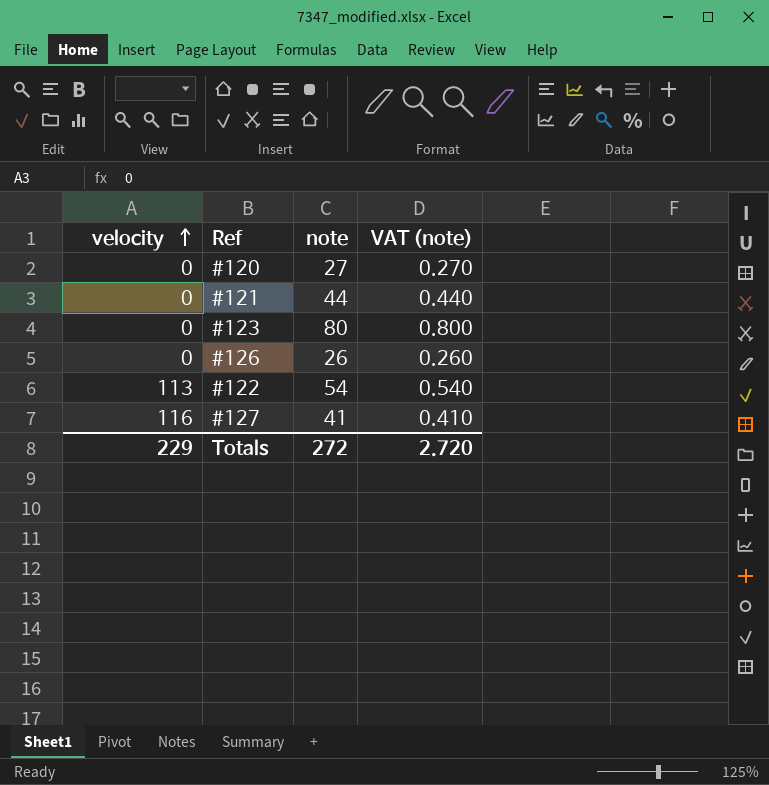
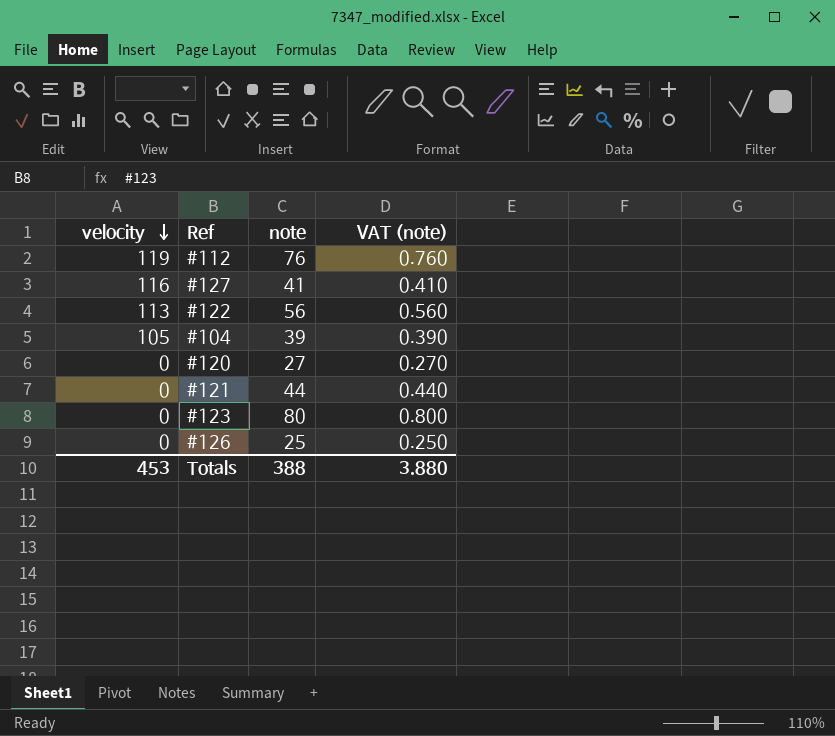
row order: velocity ascending -> velocity descending
row #112: none -> 119 | 76 | 0.760
#122 | note: 54 -> 56
#122 | VAT (note): 0.540 -> 0.560
row #104: none -> 105 | 39 | 0.390
#126 | note: 26 -> 25
#126 | VAT (note): 0.260 -> 0.250
Totals | velocity: 229 -> 453
Totals | note: 272 -> 388
Totals | VAT (note): 2.720 -> 3.880

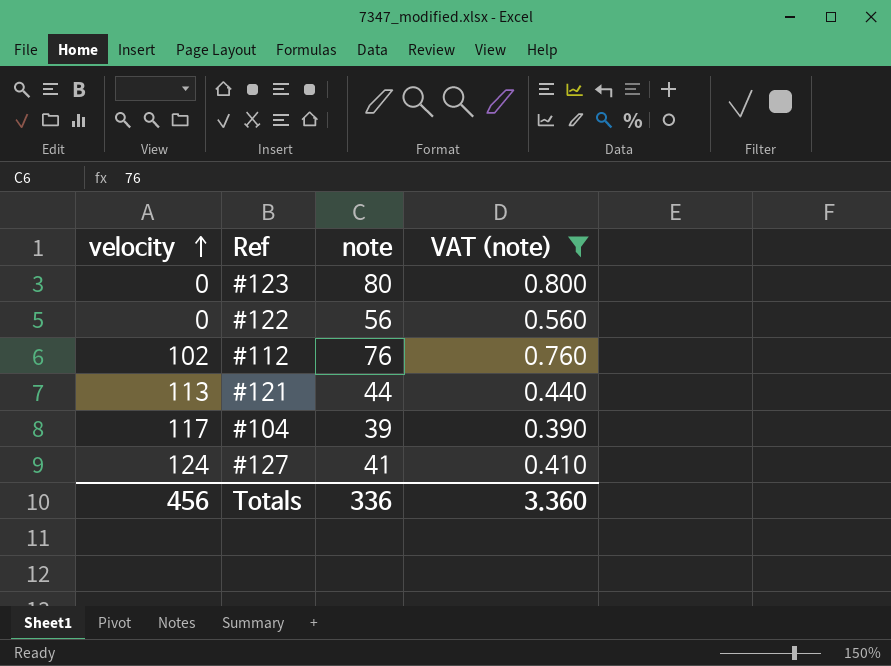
filter: none -> VAT (note) >= 0.390
row order: velocity descending -> velocity ascending
#122 | velocity: 113 -> 0
#112 | velocity: 119 -> 102
#121 | velocity: 0 -> 113
#104 | velocity: 105 -> 117
#127 | velocity: 116 -> 124
Totals | velocity: 453 -> 456
Totals | note: 388 -> 336
Totals | VAT (note): 3.880 -> 3.360

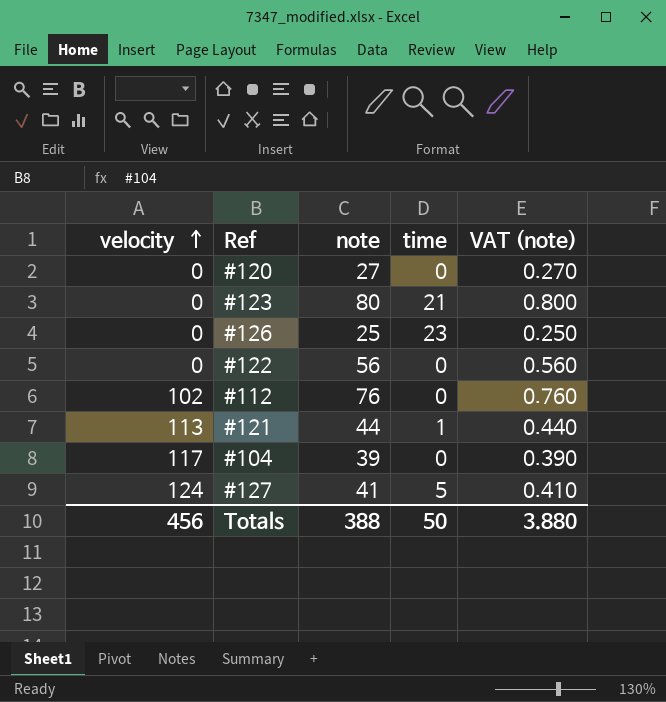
filter: VAT (note) >= 0.390 -> none
column time | position: none -> 4
Totals | note: 336 -> 388
Totals | VAT (note): 3.360 -> 3.880

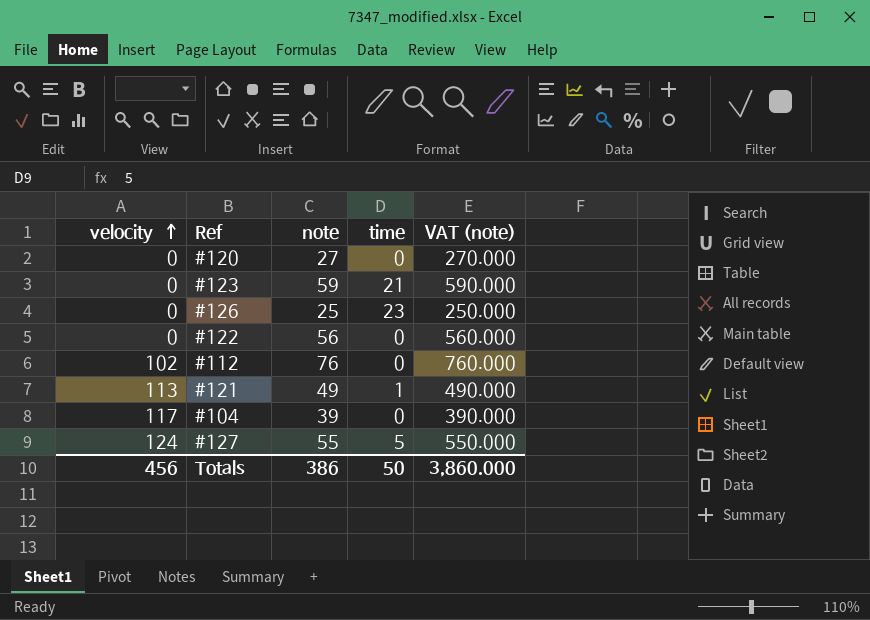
column VAT (note) | formula: [note] * 0.01 -> [note] * 10
#123 | note: 80 -> 59
#121 | note: 44 -> 49
#127 | note: 41 -> 55
Totals | note: 388 -> 386
Totals | VAT (note): 3.880 -> 3,860.000

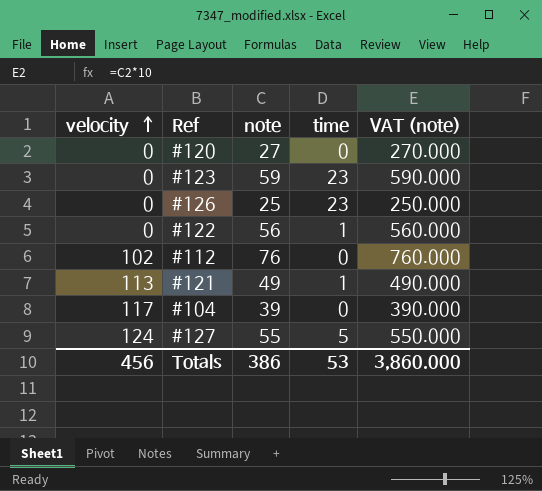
#123 | time: 21 -> 23
#122 | time: 0 -> 1
Totals | time: 50 -> 53

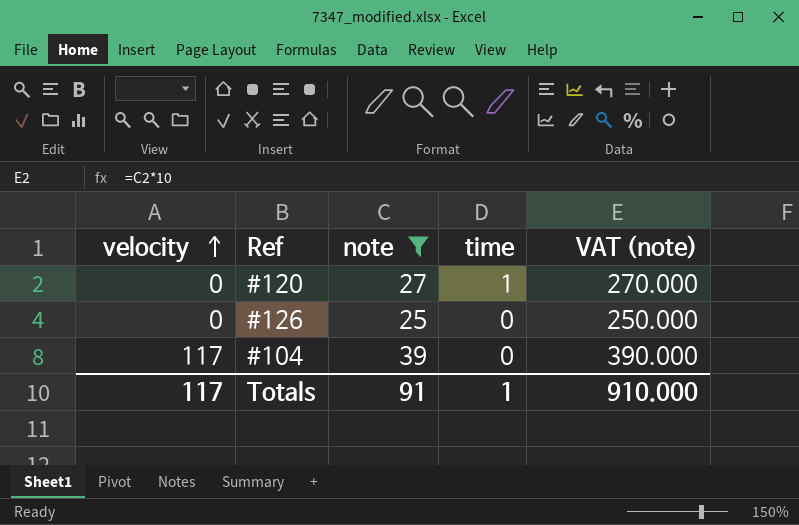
filter: none -> note <= 39
#120 | time: 0 -> 1
#126 | time: 23 -> 0
Totals | velocity: 456 -> 117
Totals | note: 386 -> 91
Totals | time: 53 -> 1
Totals | VAT (note): 3,860.000 -> 910.000

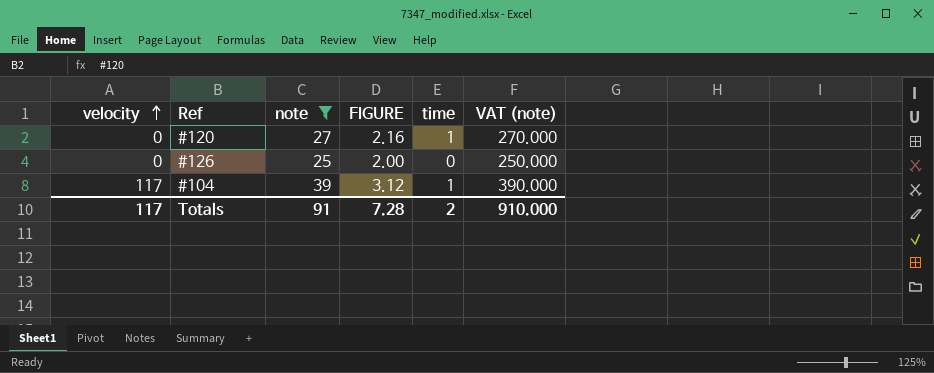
column FIGURE | formula: none -> [note] * 0.08
#104 | time: 0 -> 1
Totals | time: 1 -> 2

